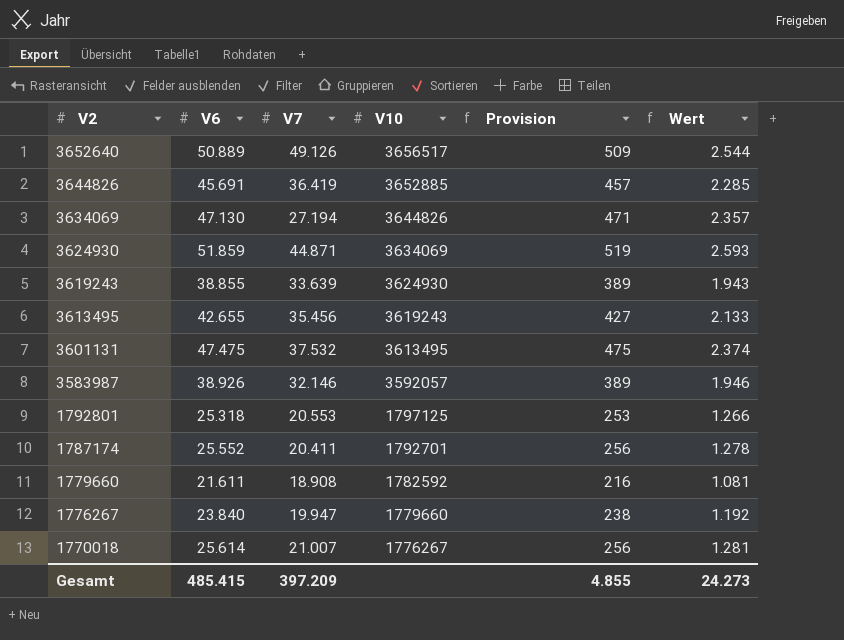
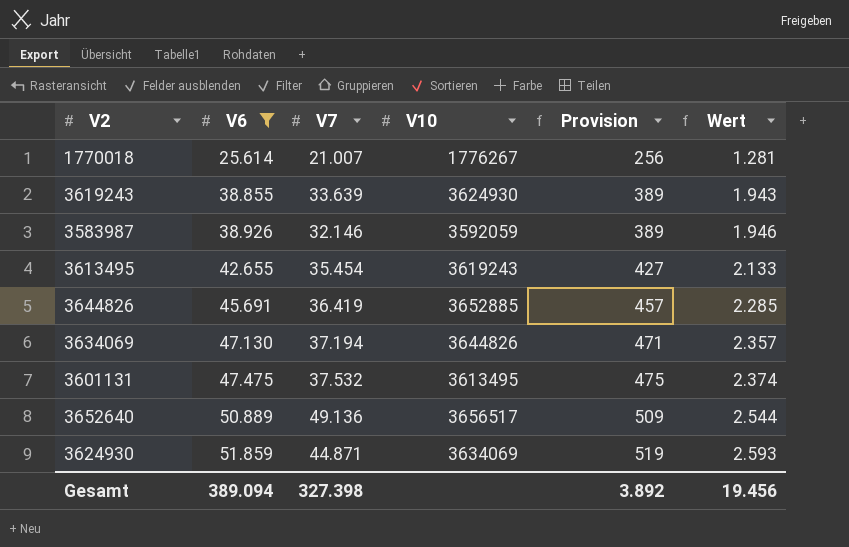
filter: none -> V6 >= 25.614
row order: V2 descending -> V6 ascending
3583987 | V10: 3592057 -> 3592059
3613495 | V7: 35.456 -> 35.454
3634069 | V7: 27.194 -> 37.194
3652640 | V7: 49.126 -> 49.136
Gesamt | V6: 485.415 -> 389.094
Gesamt | V7: 397.209 -> 327.398
Gesamt | Provision: 4.855 -> 3.892
Gesamt | Wert: 24.273 -> 19.456

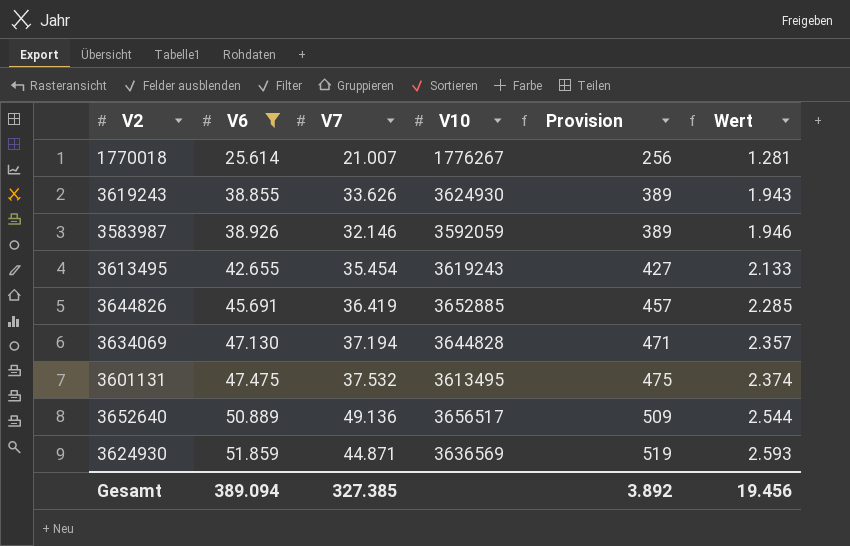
3619243 | V7: 33.639 -> 33.626
3634069 | V10: 3644826 -> 3644828
3624930 | V10: 3634069 -> 3636569
Gesamt | V7: 327.398 -> 327.385

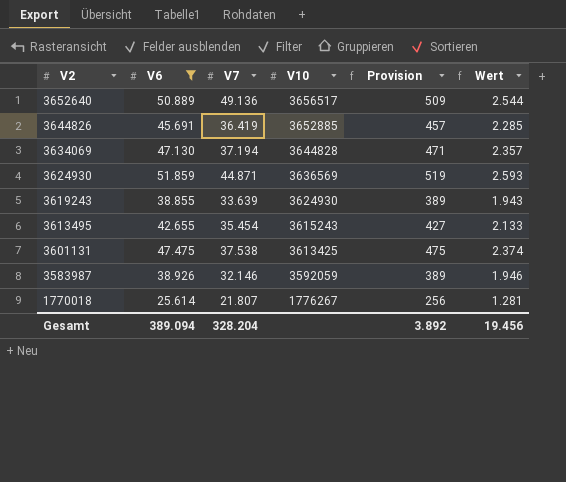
row order: V6 ascending -> V2 descending
3619243 | V7: 33.626 -> 33.639
3613495 | V10: 3619243 -> 3615243
3601131 | V7: 37.532 -> 37.538
3601131 | V10: 3613495 -> 3613425
1770018 | V7: 21.007 -> 21.807
Gesamt | V7: 327.385 -> 328.204

